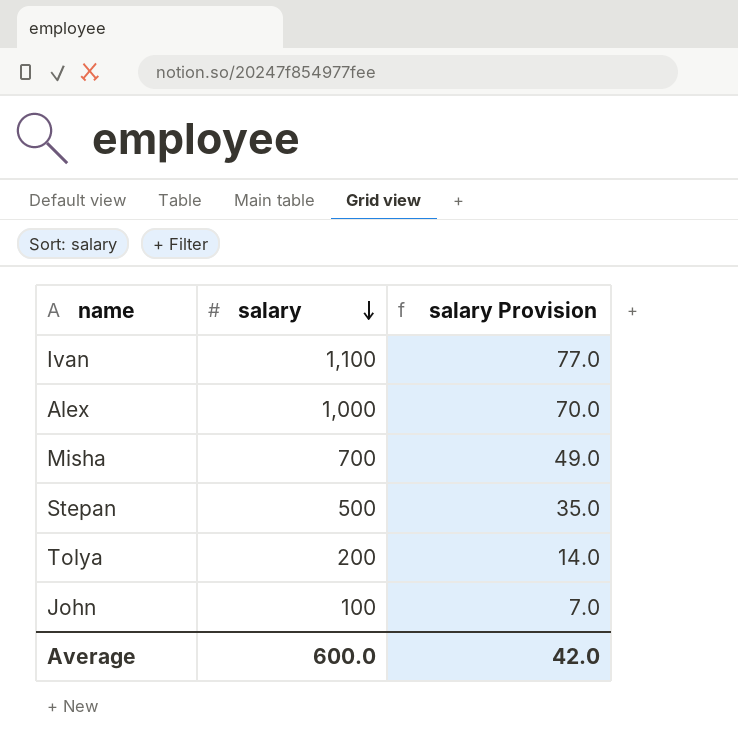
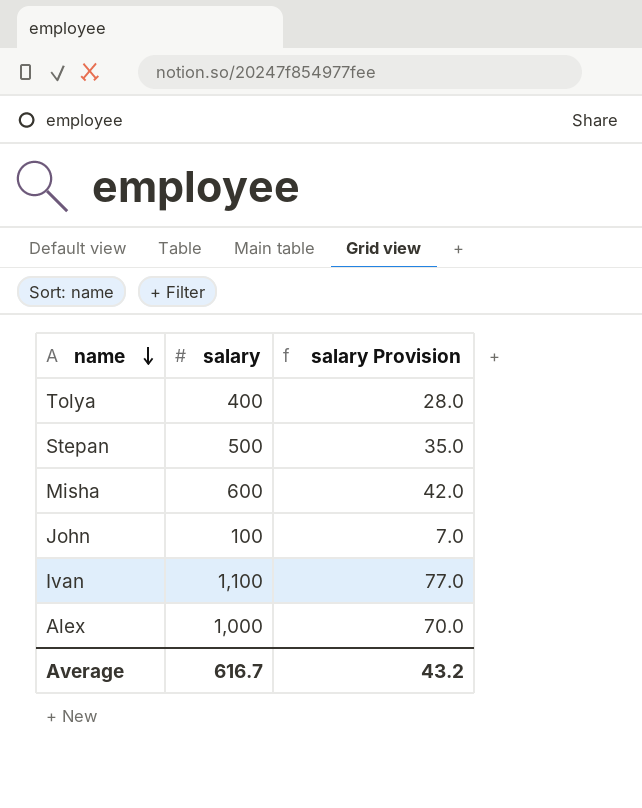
row order: salary descending -> name descending
Tolya | salary: 200 -> 400
Tolya | salary Provision: 14.0 -> 28.0
Misha | salary: 700 -> 600
Misha | salary Provision: 49.0 -> 42.0
Average | salary: 600.0 -> 616.7
Average | salary Provision: 42.0 -> 43.2

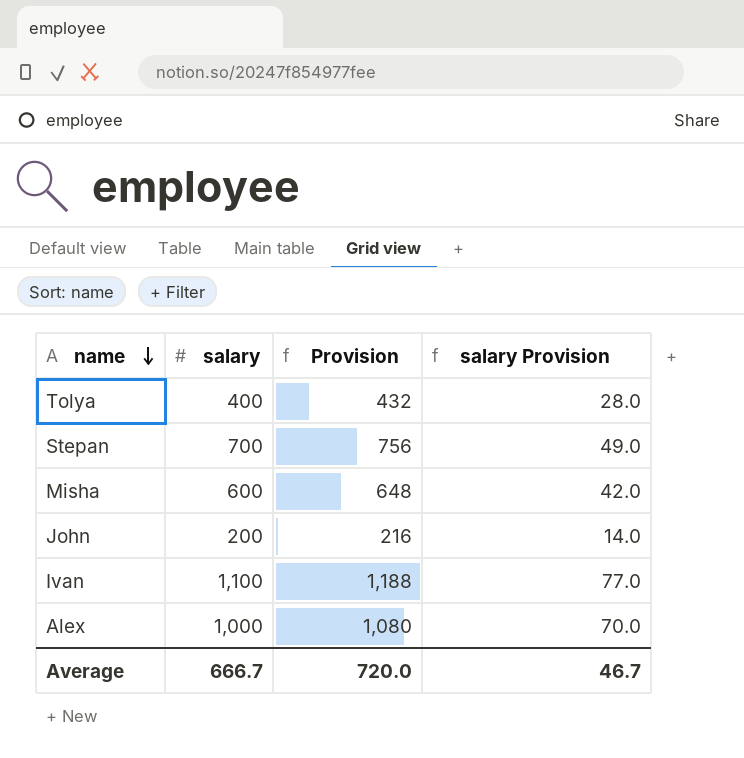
column Provision | formula: none -> [salary] * 1.08
Stepan | salary: 500 -> 700
Stepan | salary Provision: 35.0 -> 49.0
John | salary: 100 -> 200
John | salary Provision: 7.0 -> 14.0
Average | salary: 616.7 -> 666.7
Average | salary Provision: 43.2 -> 46.7

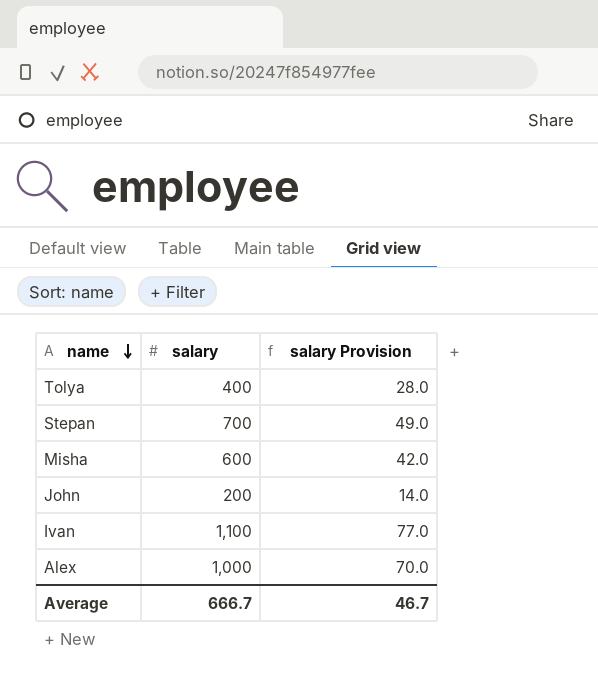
column Provision | formula: [salary] * 1.08 -> none

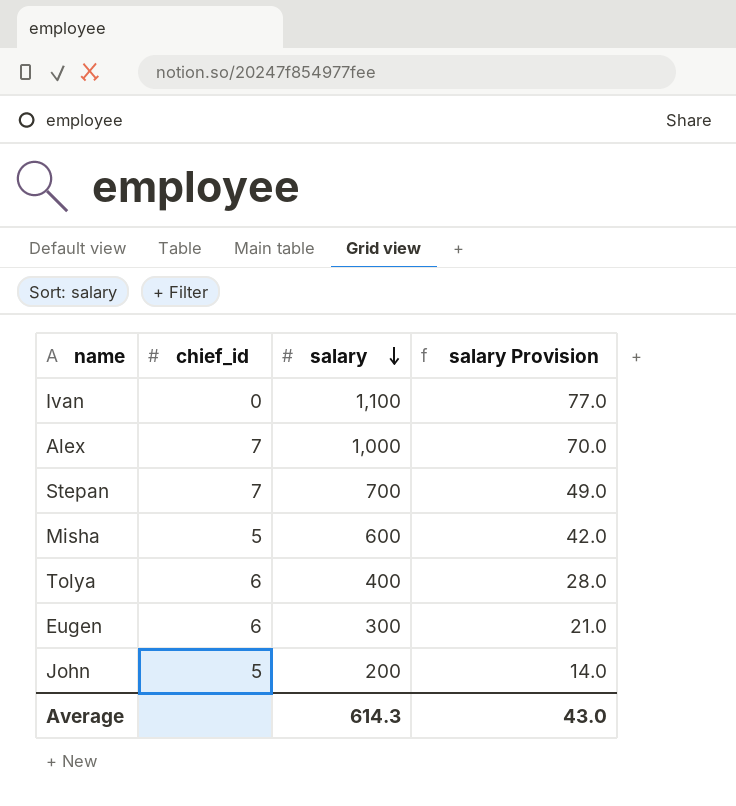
row order: name descending -> salary descending
column chief_id | position: none -> 2
row Eugen: none -> 6 | 300 | 21.0
Average | salary: 666.7 -> 614.3
Average | salary Provision: 46.7 -> 43.0

